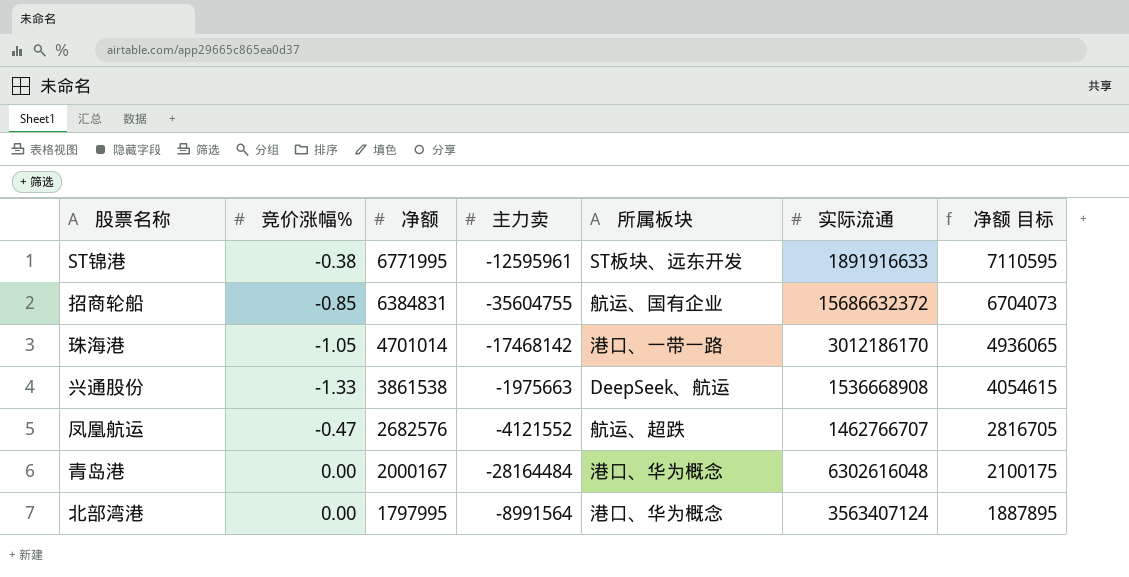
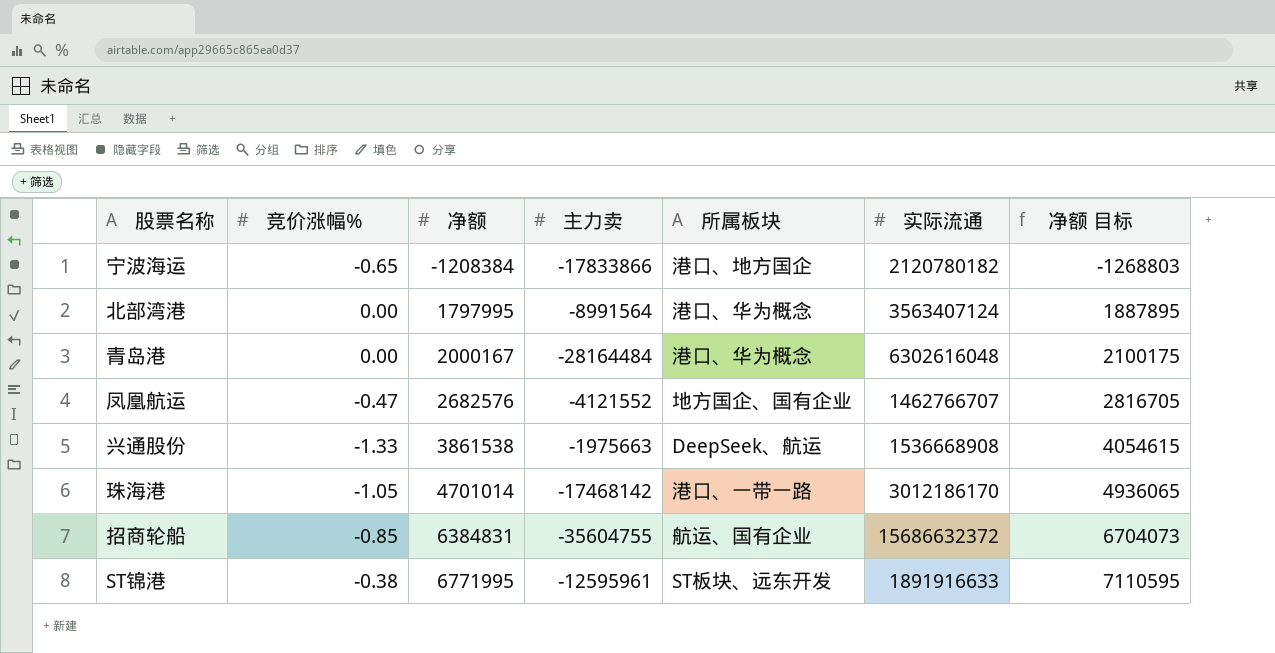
row order: 净额 descending -> 净额 ascending
row 宁波海运: none -> -0.65 | -1208384 | -17833866 | 港口、地方国企 | 2120780182 | -1268803
凤凰航运 | 所属板块: 航运、超跌 -> 地方国企、国有企业

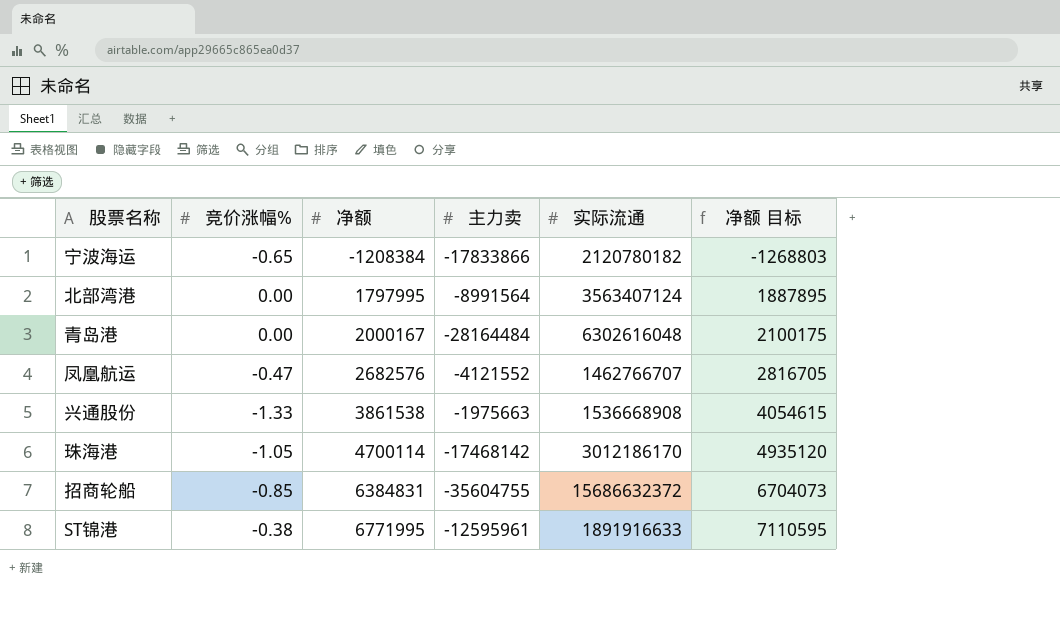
column 所属板块 | position: 5 -> none
珠海港 | 净额: 4701014 -> 4700114
珠海港 | 净额 目标: 4936065 -> 4935120

